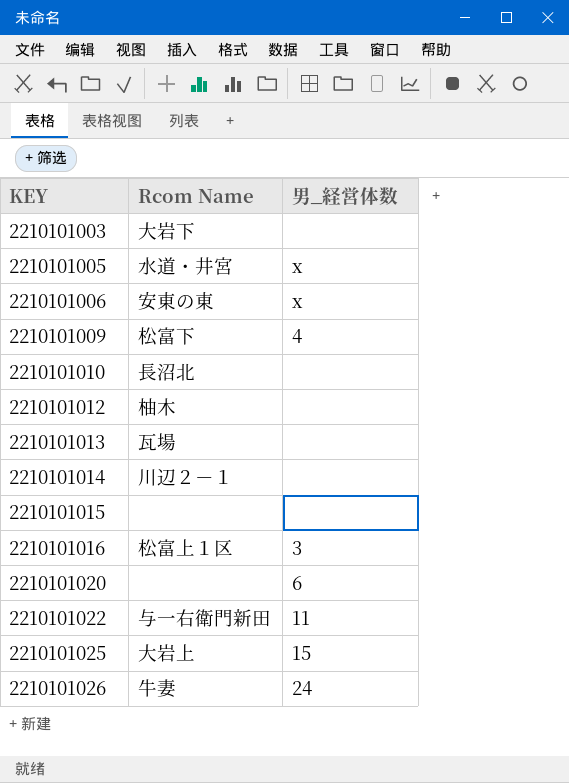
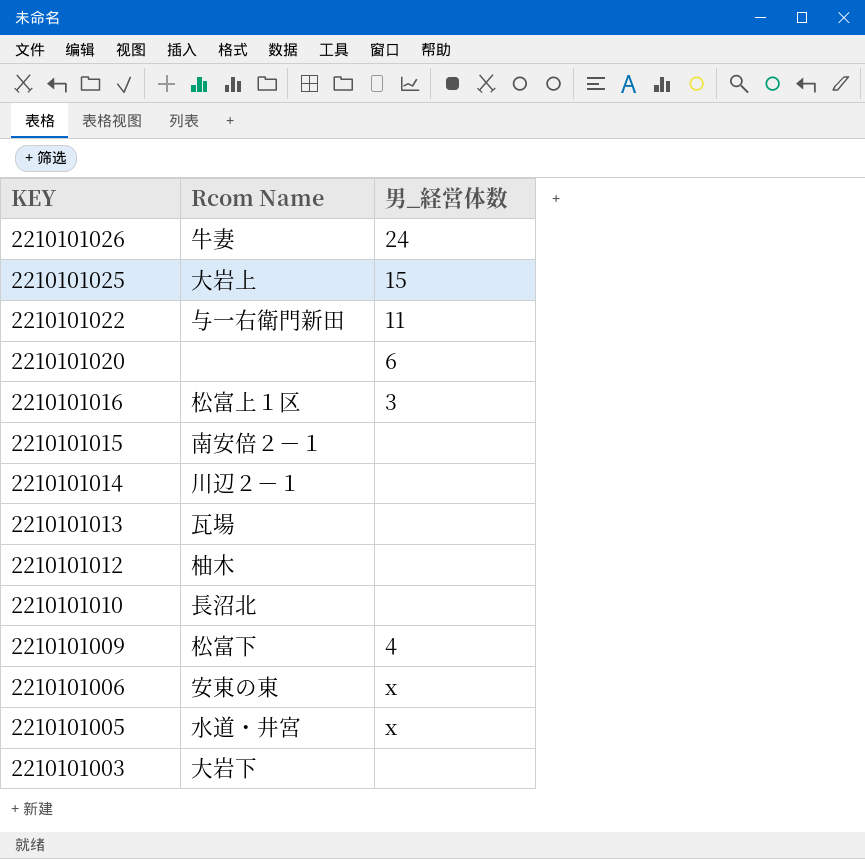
row order: KEY ascending -> KEY descending
2210101015 | Rcom Name: none -> 南安倍２－１

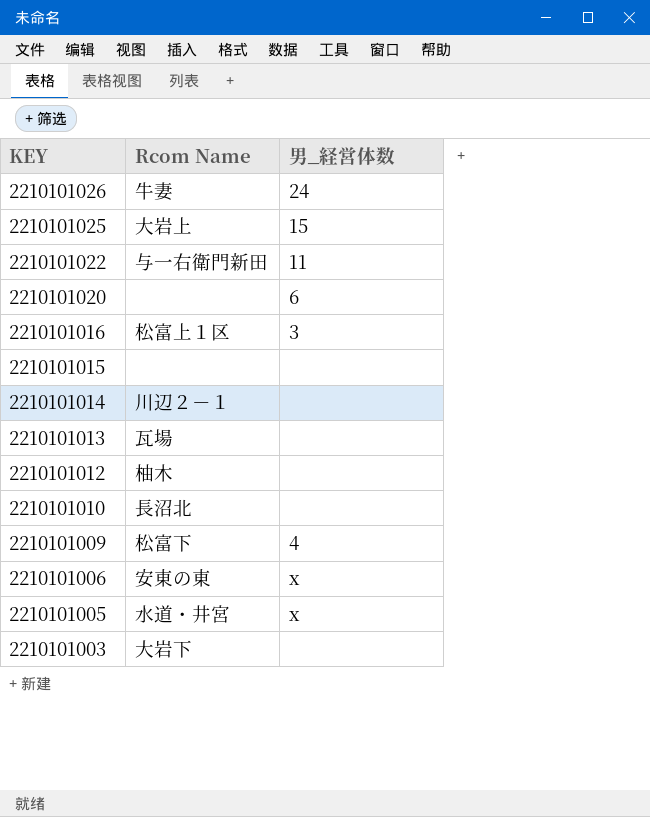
2210101015 | Rcom Name: 南安倍２－１ -> none

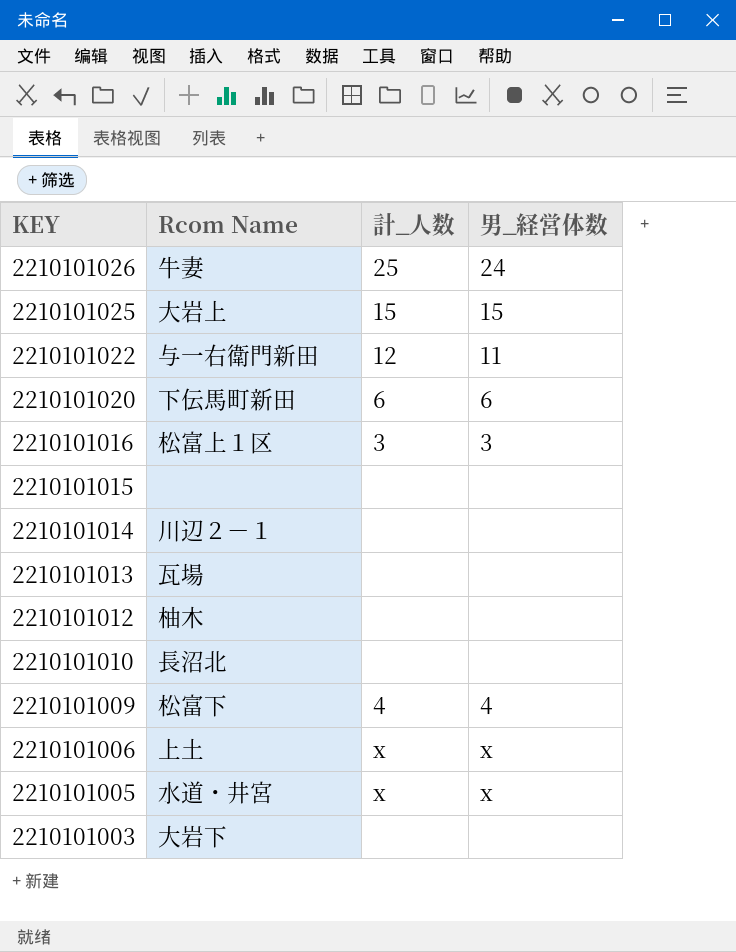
column 計_人数 | position: none -> 3
2210101020 | Rcom Name: none -> 下伝馬町新田
2210101006 | Rcom Name: 安東の東 -> 上土

